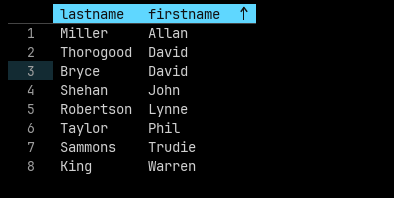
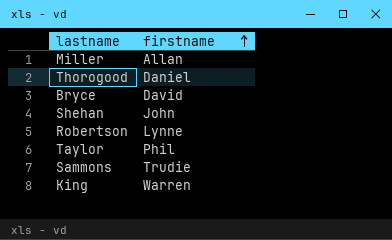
Thorogood | firstname: David -> Daniel

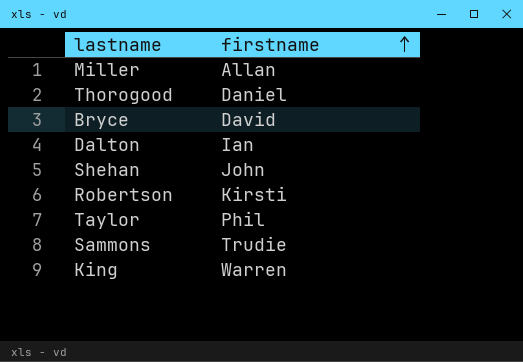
row Dalton: none -> Ian
Robertson | firstname: Lynne -> Kirsti

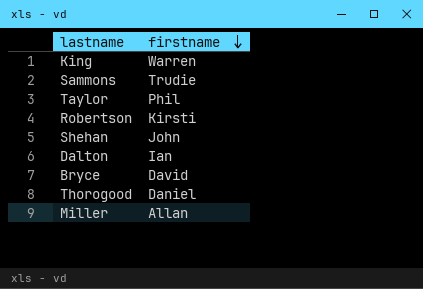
row order: firstname ascending -> firstname descending

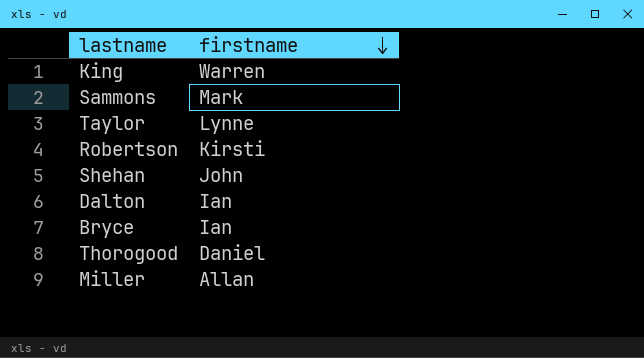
Sammons | firstname: Trudie -> Mark
Taylor | firstname: Phil -> Lynne
Bryce | firstname: David -> Ian

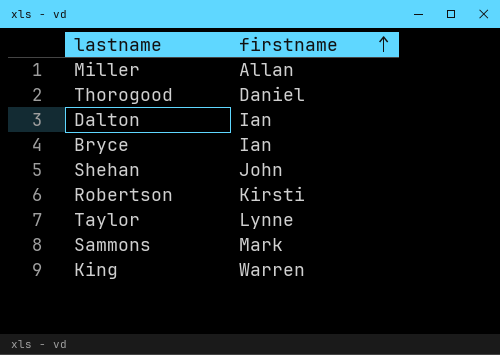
row order: firstname descending -> firstname ascending

